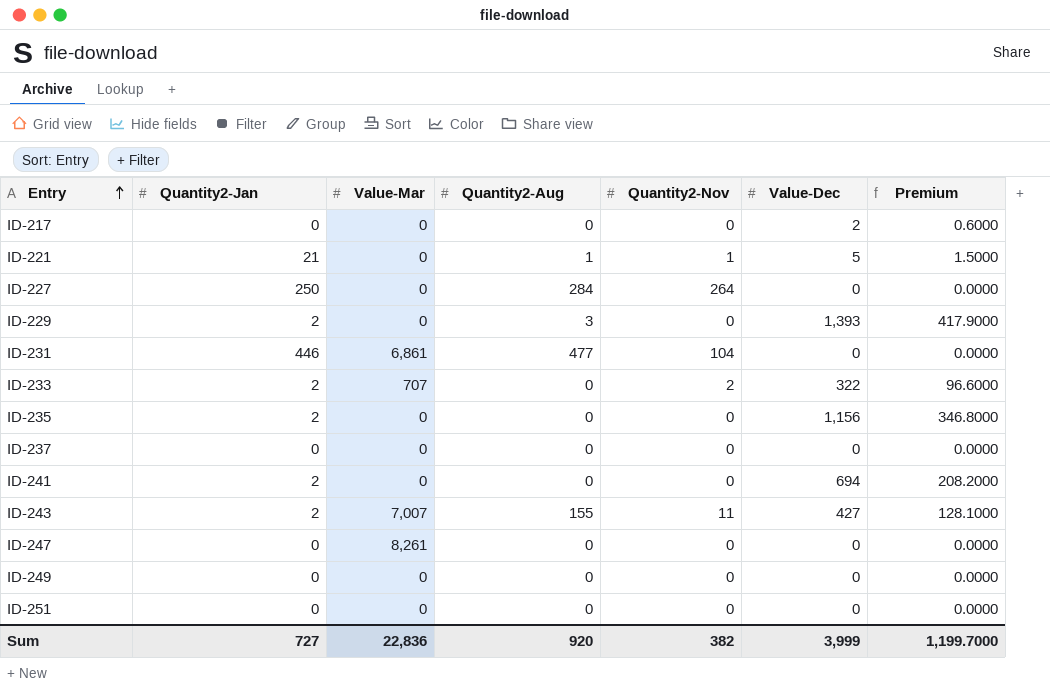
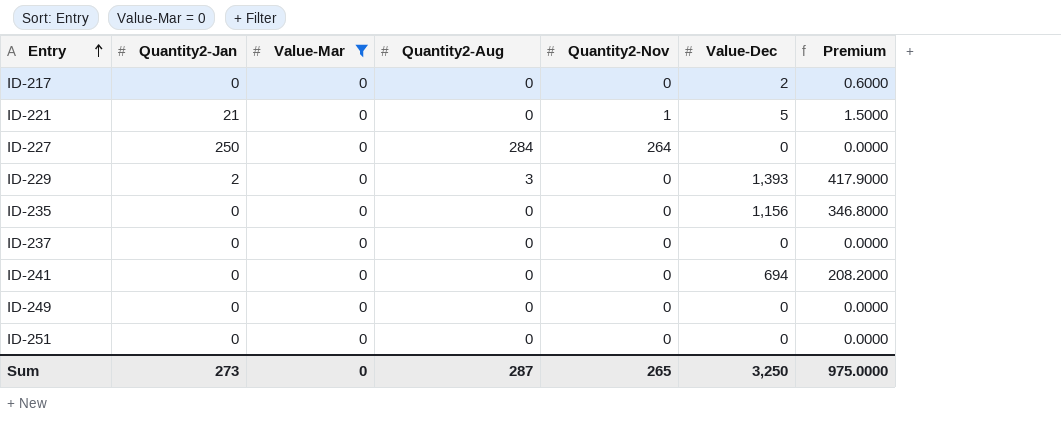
filter: none -> Value-Mar = 0
ID-221 | Quantity2-Aug: 1 -> 0
ID-235 | Quantity2-Jan: 2 -> 0
ID-241 | Quantity2-Jan: 2 -> 0
Sum | Quantity2-Jan: 727 -> 273
Sum | Value-Mar: 22,836 -> 0
Sum | Quantity2-Aug: 920 -> 287
Sum | Quantity2-Nov: 382 -> 265
Sum | Value-Dec: 3,999 -> 3,250
Sum | Premium: 1,199.7000 -> 975.0000

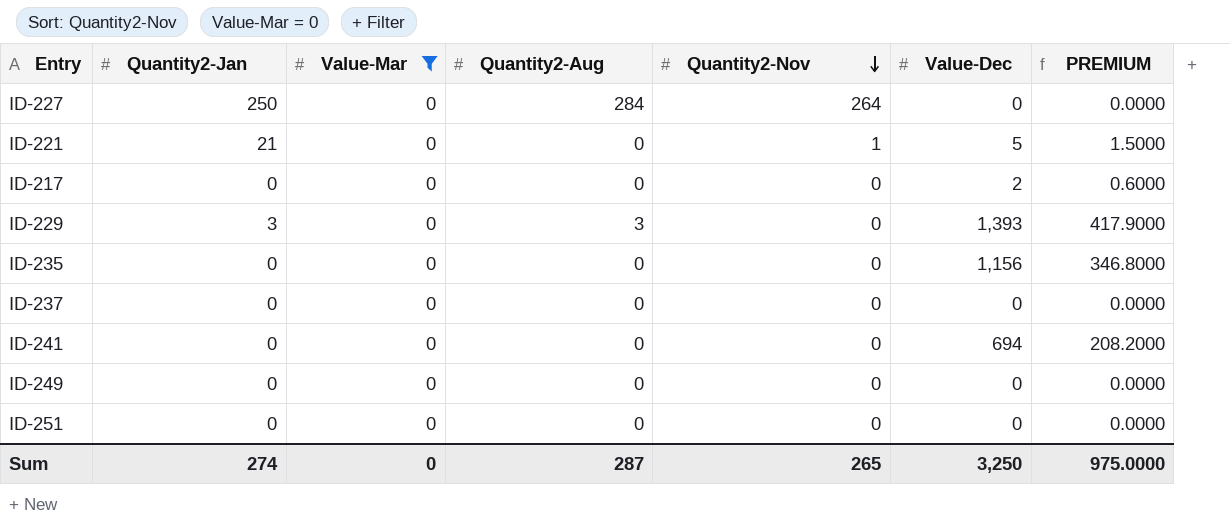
row order: Entry ascending -> Quantity2-Nov descending
column name: Premium -> PREMIUM
ID-229 | Quantity2-Jan: 2 -> 3
Sum | Quantity2-Jan: 273 -> 274

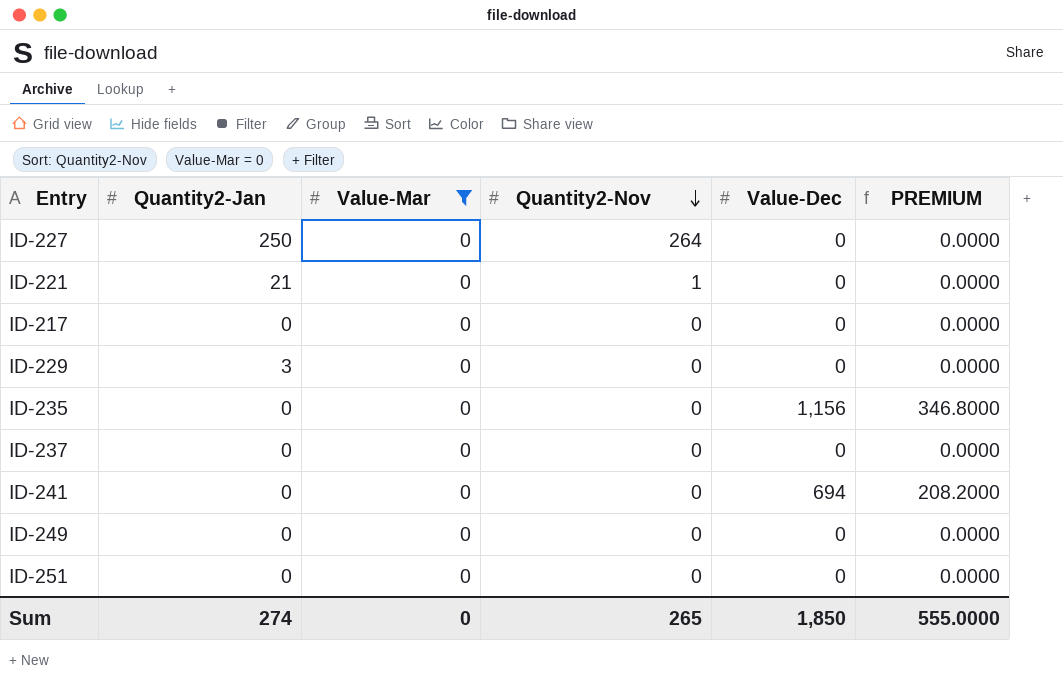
column Quantity2-Aug | position: 4 -> none
ID-221 | Value-Dec: 5 -> 0
ID-221 | PREMIUM: 1.5000 -> 0.0000
ID-217 | Value-Dec: 2 -> 0
ID-217 | PREMIUM: 0.6000 -> 0.0000
ID-229 | Value-Dec: 1,393 -> 0
ID-229 | PREMIUM: 417.9000 -> 0.0000
Sum | Value-Dec: 3,250 -> 1,850
Sum | PREMIUM: 975.0000 -> 555.0000

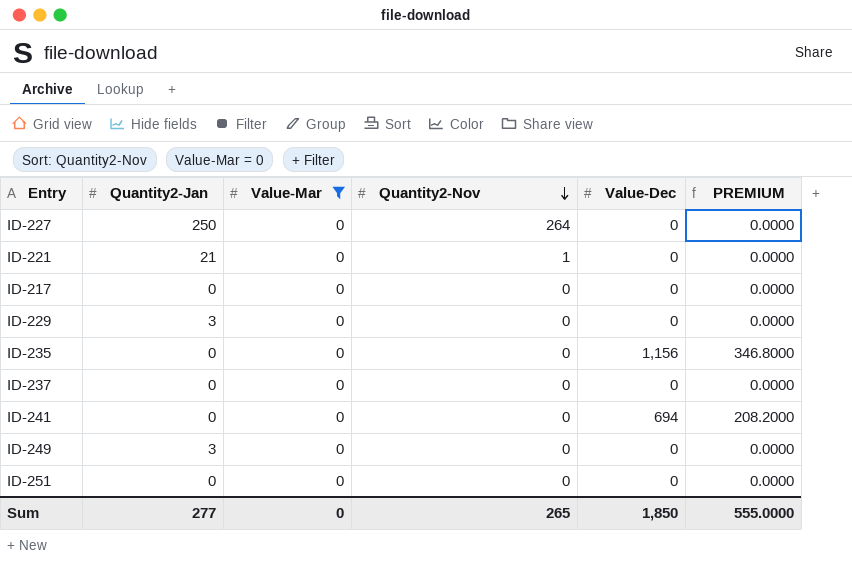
ID-249 | Quantity2-Jan: 0 -> 3
Sum | Quantity2-Jan: 274 -> 277

